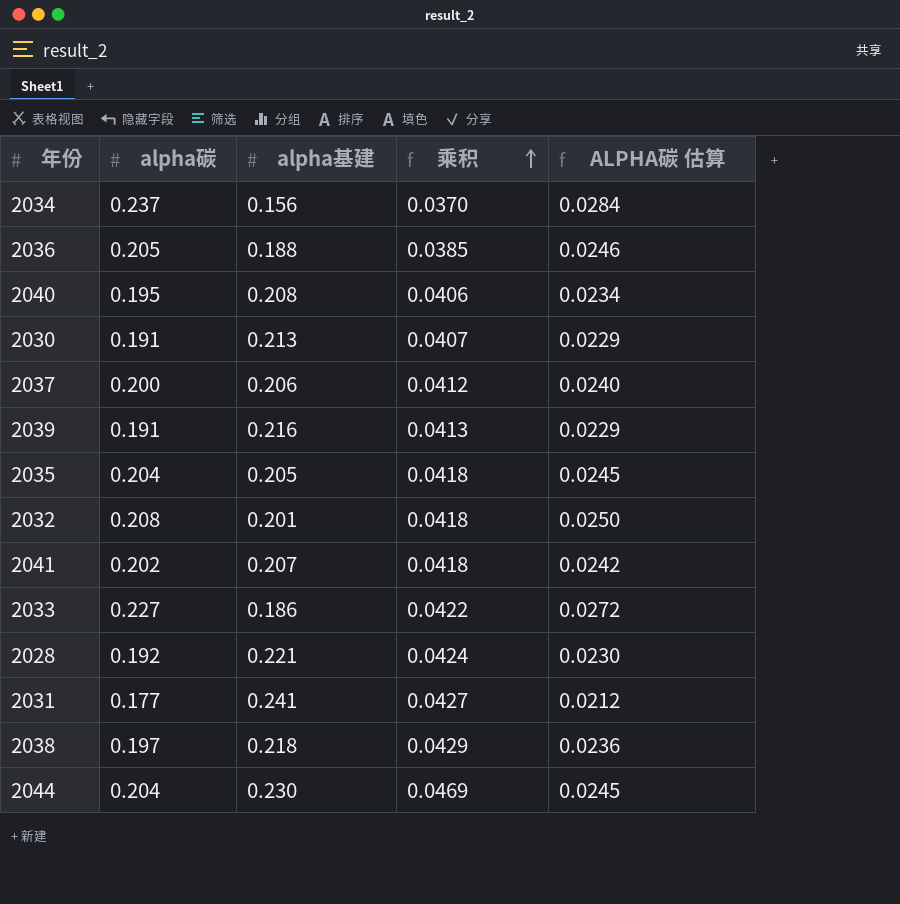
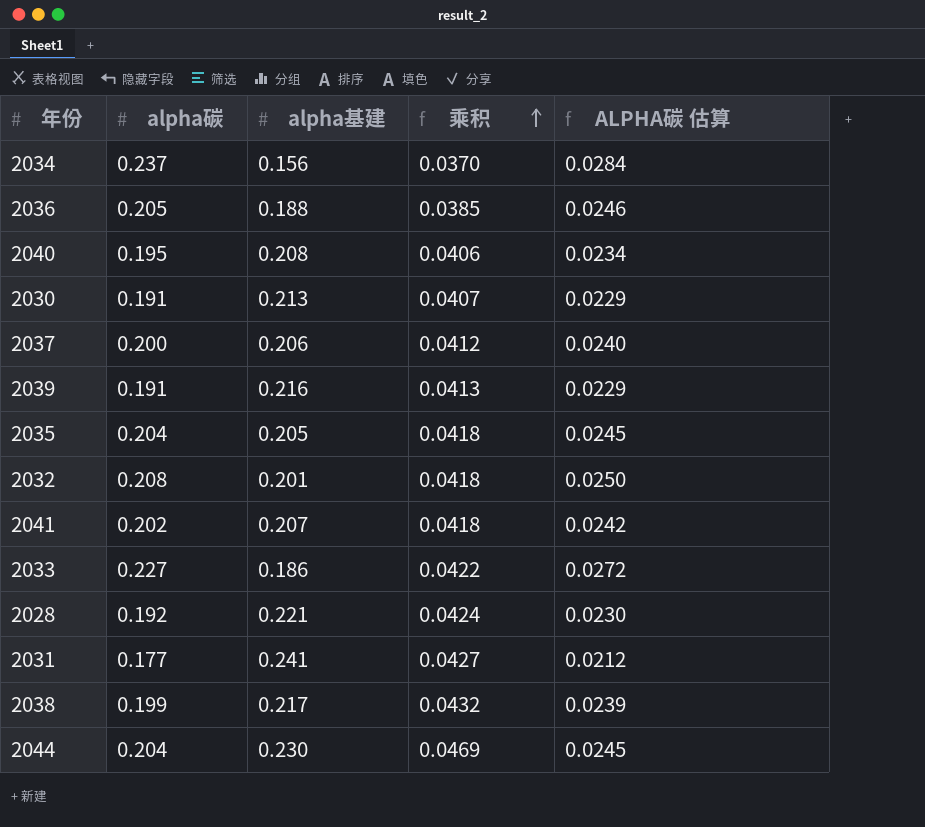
2038 | alpha碳: 0.197 -> 0.199
2038 | alpha基建: 0.218 -> 0.217
2038 | 乘积: 0.0429 -> 0.0432
2038 | ALPHA碳 估算: 0.0236 -> 0.0239

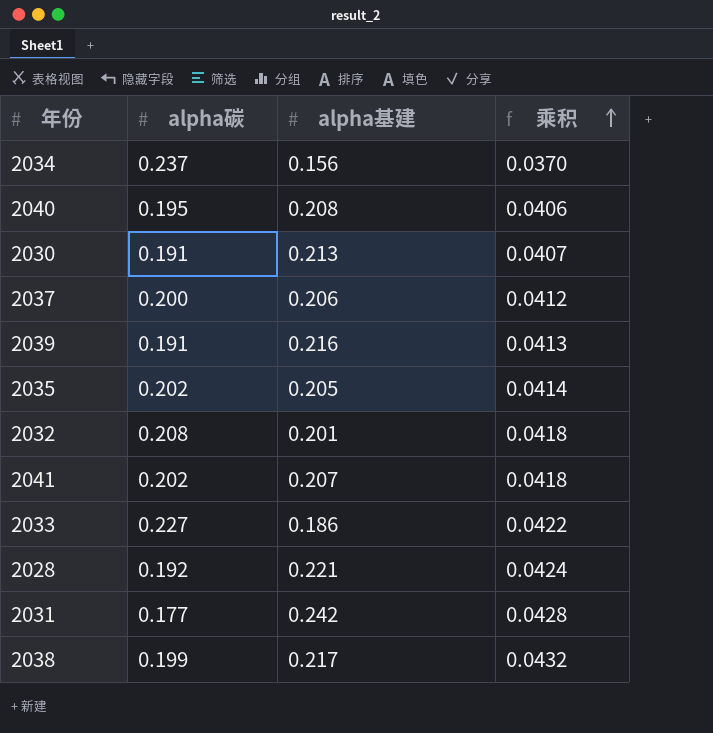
column ALPHA碳 估算 | formula: [alpha碳] * 0.12 -> none
row 2036: 0.205 | 0.188 | 0.0385 | 0.0246 -> none
row 2044: 0.204 | 0.230 | 0.0469 | 0.0245 -> none
2035 | alpha碳: 0.204 -> 0.202
2035 | 乘积: 0.0418 -> 0.0414
2031 | alpha基建: 0.241 -> 0.242
2031 | 乘积: 0.0427 -> 0.0428

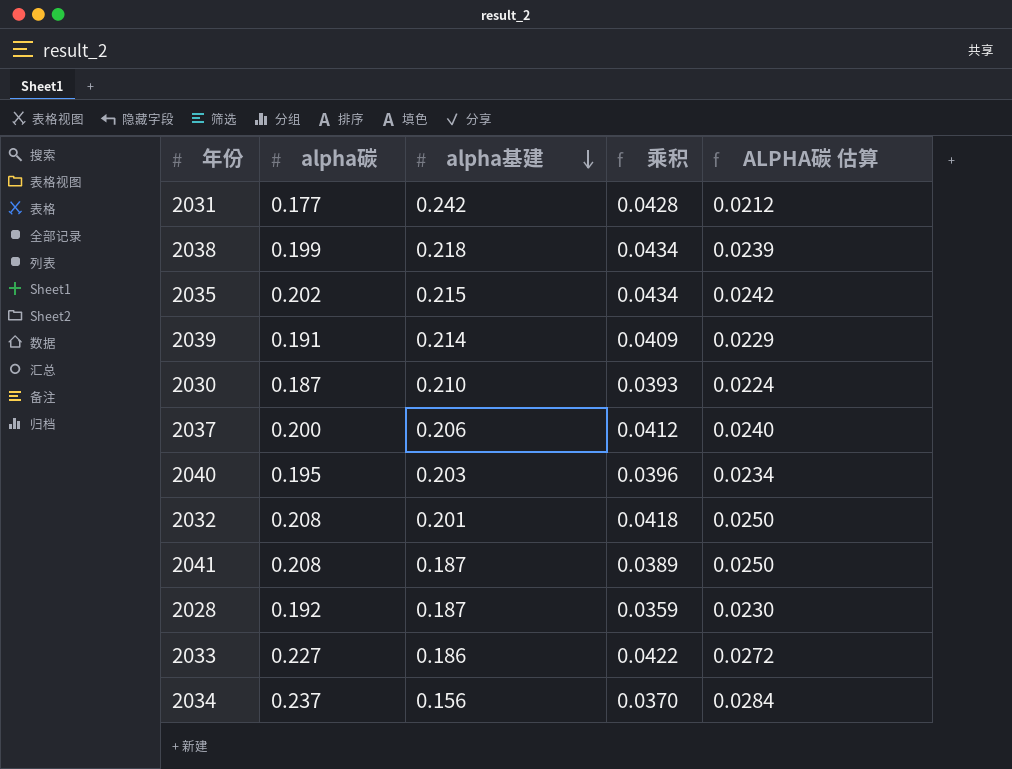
row order: 乘积 ascending -> alpha基建 descending
column ALPHA碳 估算 | formula: none -> [alpha碳] * 0.12
2038 | alpha基建: 0.217 -> 0.218
2038 | 乘积: 0.0432 -> 0.0434
2035 | alpha基建: 0.205 -> 0.215
2035 | 乘积: 0.0414 -> 0.0434
2039 | alpha基建: 0.216 -> 0.214
2039 | 乘积: 0.0413 -> 0.0409
2030 | alpha碳: 0.191 -> 0.187
2030 | alpha基建: 0.213 -> 0.210
2030 | 乘积: 0.0407 -> 0.0393
2040 | alpha基建: 0.208 -> 0.203
2040 | 乘积: 0.0406 -> 0.0396
2041 | alpha碳: 0.202 -> 0.208
2041 | alpha基建: 0.207 -> 0.187
2041 | 乘积: 0.0418 -> 0.0389
2028 | alpha基建: 0.221 -> 0.187
2028 | 乘积: 0.0424 -> 0.0359

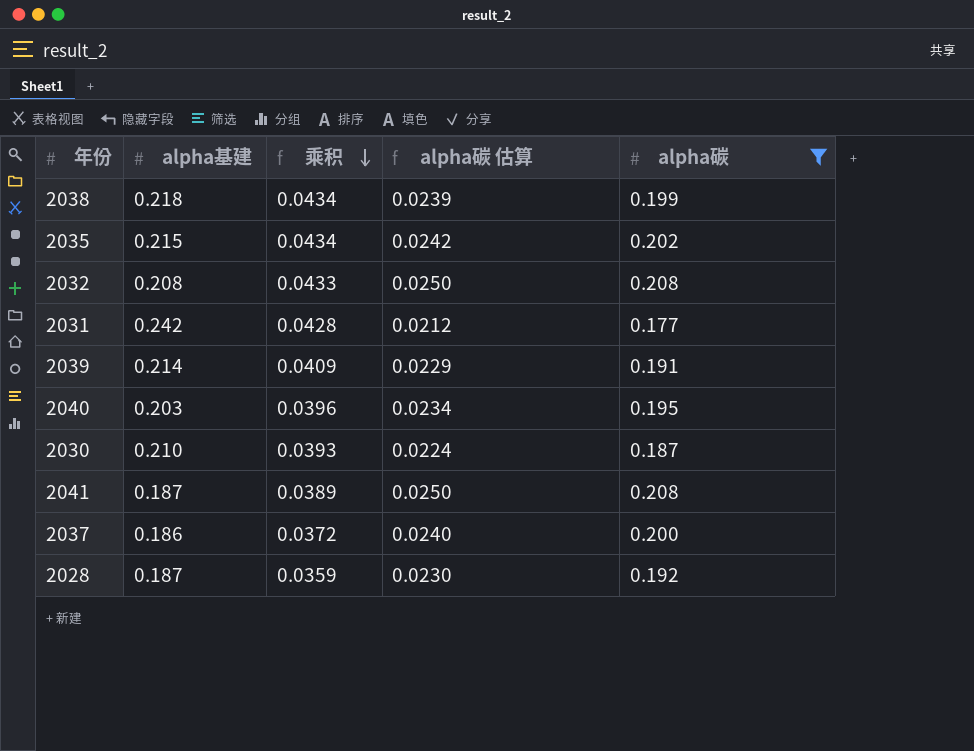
filter: none -> alpha碳 <= 0.208
row order: alpha基建 descending -> 乘积 descending
column name: ALPHA碳 估算 -> alpha碳 估算
column alpha碳 | position: 2 -> 5
2032 | alpha基建: 0.201 -> 0.208
2032 | 乘积: 0.0418 -> 0.0433
2037 | alpha基建: 0.206 -> 0.186
2037 | 乘积: 0.0412 -> 0.0372

